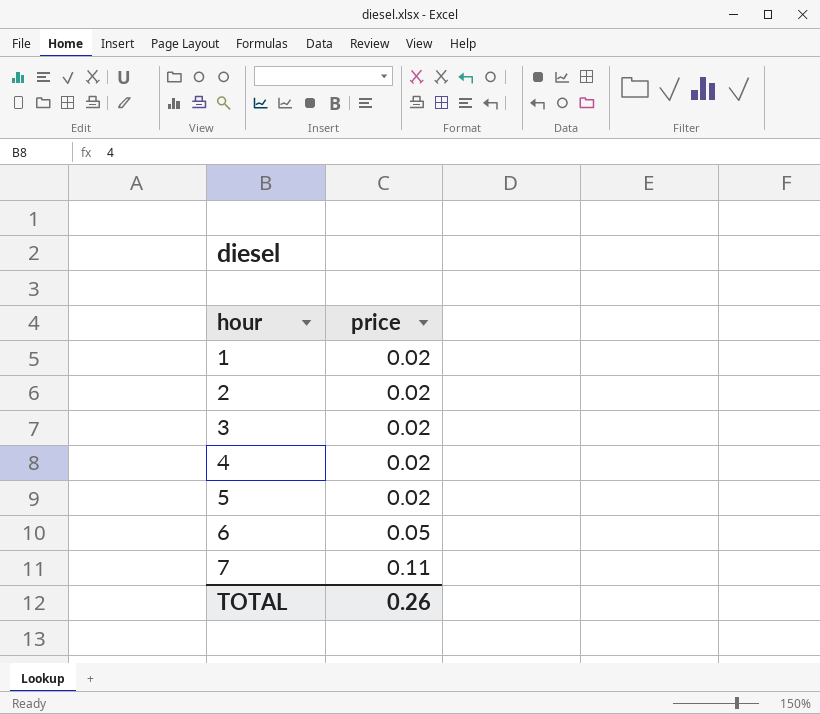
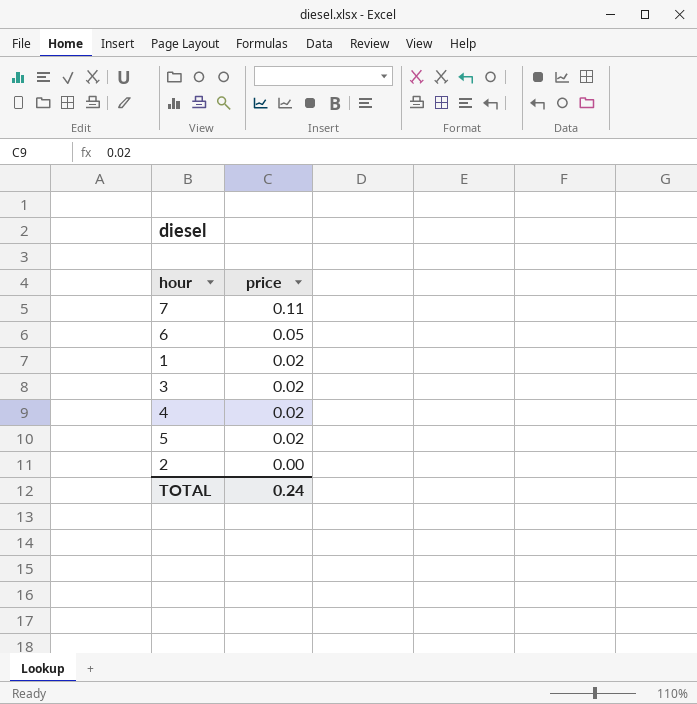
row order: hour ascending -> price descending
2 | price: 0.02 -> 0.00
TOTAL | price: 0.26 -> 0.24

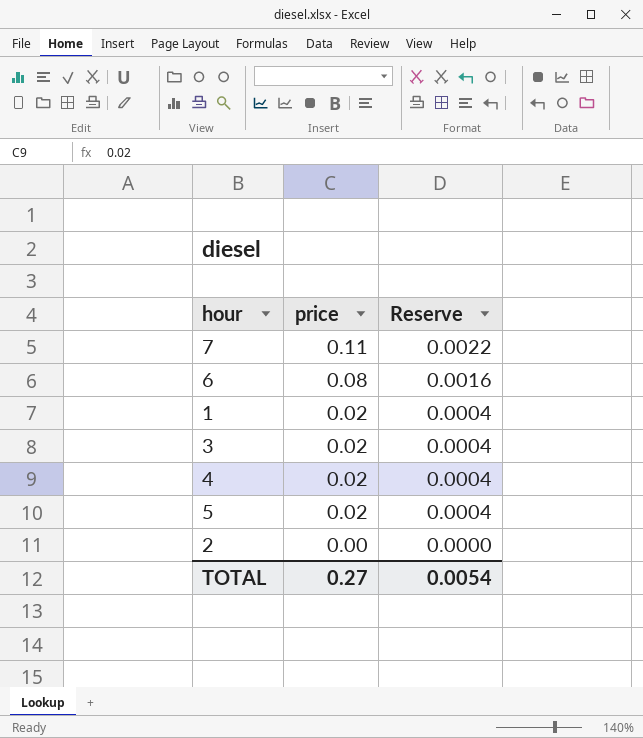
column Reserve | formula: none -> [price] * 0.02
6 | price: 0.05 -> 0.08
TOTAL | price: 0.24 -> 0.27

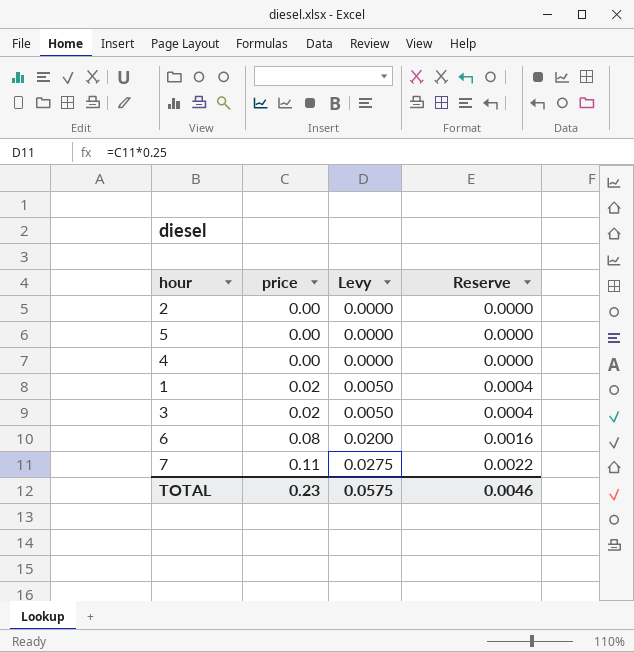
row order: price descending -> price ascending
column Levy | formula: none -> [price] * 0.25
5 | price: 0.02 -> 0.00
5 | Reserve: 0.0004 -> 0.0000
4 | price: 0.02 -> 0.00
4 | Reserve: 0.0004 -> 0.0000
TOTAL | price: 0.27 -> 0.23
TOTAL | Reserve: 0.0054 -> 0.0046

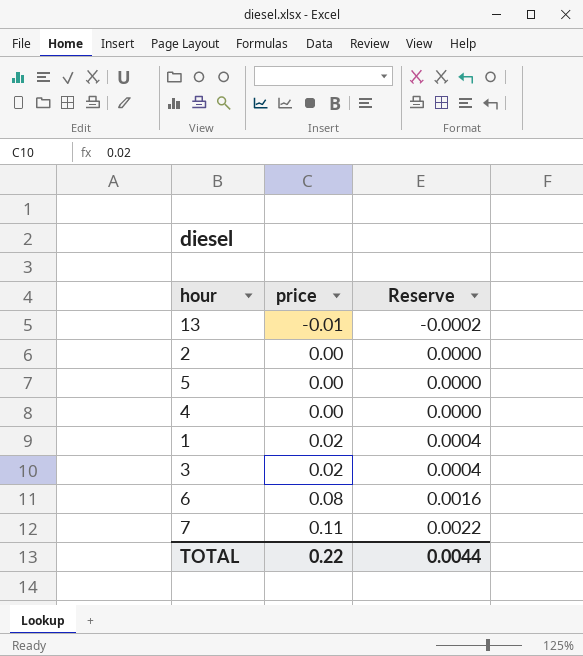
column Levy | formula: [price] * 0.25 -> none
row 13: none -> -0.01 | -0.0002
TOTAL | price: 0.23 -> 0.22
TOTAL | Reserve: 0.0046 -> 0.0044

